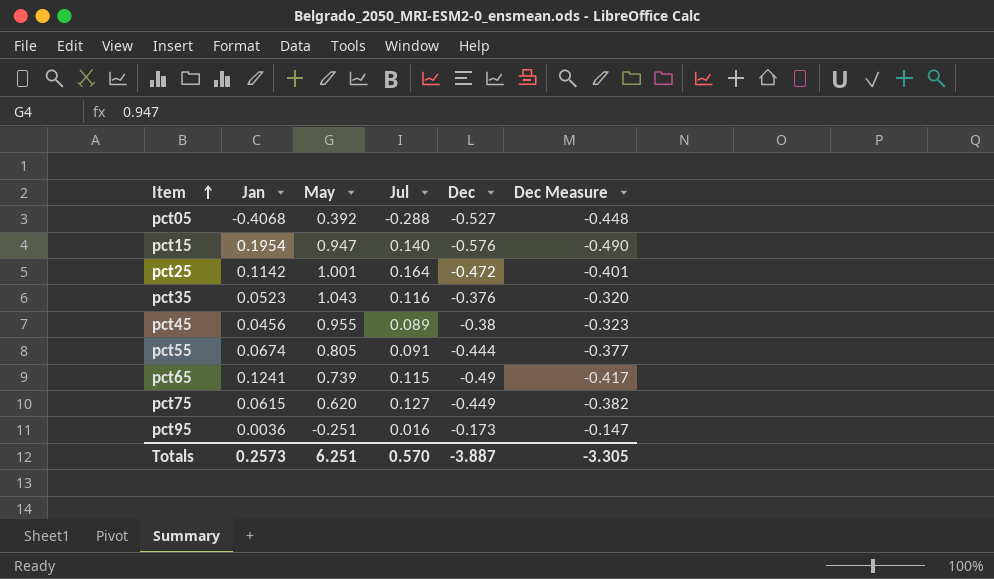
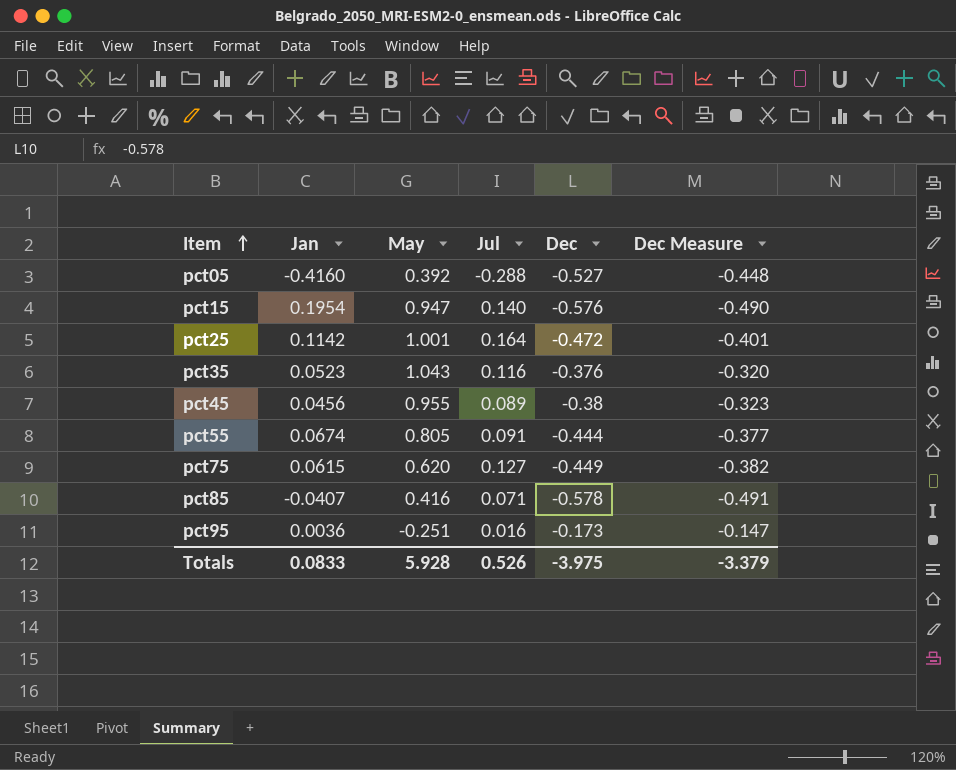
row pct65: 0.1241 | 0.739 | 0.115 | -0.49 | -0.417 -> none
pct05 | Jan: -0.4068 -> -0.4160
row pct85: none -> -0.0407 | 0.416 | 0.071 | -0.578 | -0.491
Totals | Jan: 0.2573 -> 0.0833
Totals | May: 6.251 -> 5.928
Totals | Jul: 0.570 -> 0.526
Totals | Dec: -3.887 -> -3.975
Totals | Dec Measure: -3.305 -> -3.379

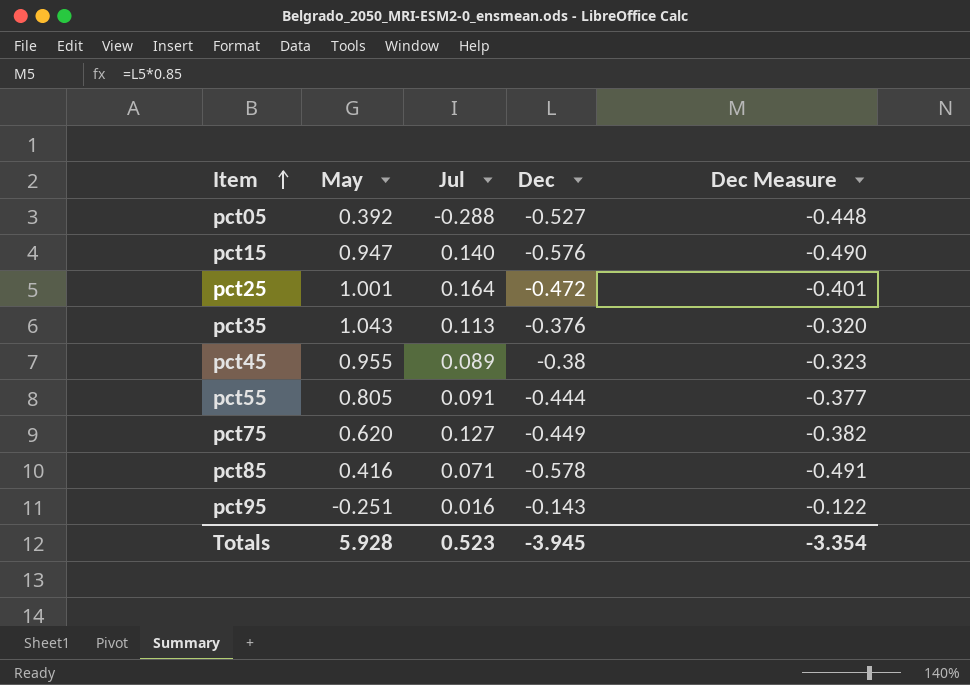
column Jan | position: 2 -> none
pct35 | Jul: 0.116 -> 0.113
pct95 | Dec: -0.173 -> -0.143
pct95 | Dec Measure: -0.147 -> -0.122
Totals | Jul: 0.526 -> 0.523
Totals | Dec: -3.975 -> -3.945
Totals | Dec Measure: -3.379 -> -3.354

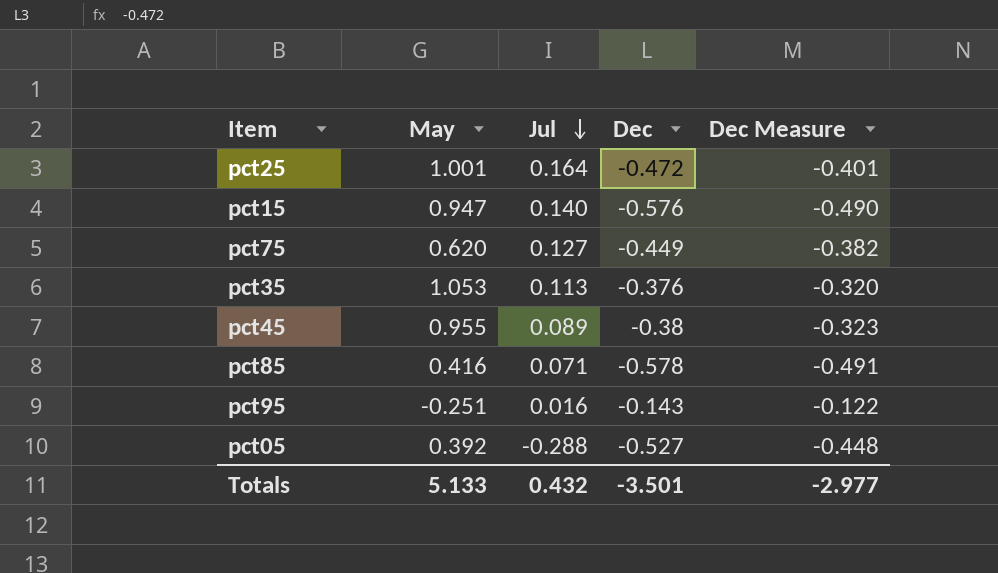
row order: Item ascending -> Jul descending
row pct55: 0.805 | 0.091 | -0.444 | -0.377 -> none
pct35 | May: 1.043 -> 1.053
Totals | May: 5.928 -> 5.133
Totals | Jul: 0.523 -> 0.432
Totals | Dec: -3.945 -> -3.501
Totals | Dec Measure: -3.354 -> -2.977

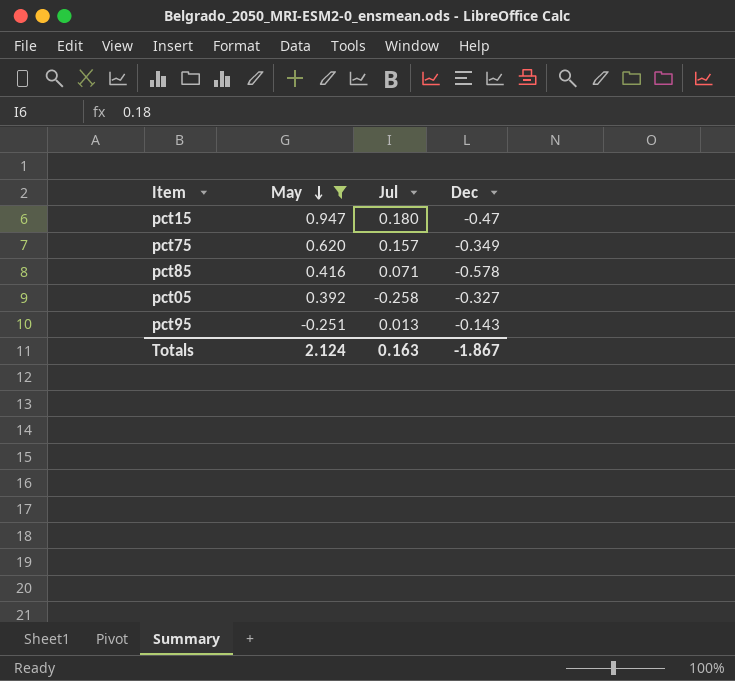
filter: none -> May <= 0.947
row order: Jul descending -> May descending
column Dec Measure | formula: [Dec] * 0.85 -> none
pct15 | Jul: 0.140 -> 0.180
pct15 | Dec: -0.576 -> -0.47
pct75 | Jul: 0.127 -> 0.157
pct75 | Dec: -0.449 -> -0.349
pct05 | Jul: -0.288 -> -0.258
pct05 | Dec: -0.527 -> -0.327
pct95 | Jul: 0.016 -> 0.013
Totals | May: 5.133 -> 2.124
Totals | Jul: 0.432 -> 0.163
Totals | Dec: -3.501 -> -1.867

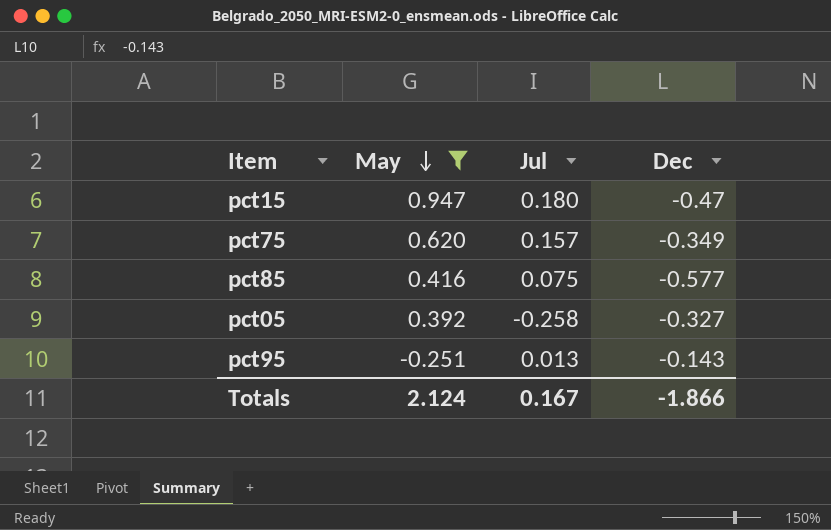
pct85 | Jul: 0.071 -> 0.075
pct85 | Dec: -0.578 -> -0.577
Totals | Jul: 0.163 -> 0.167
Totals | Dec: -1.867 -> -1.866

